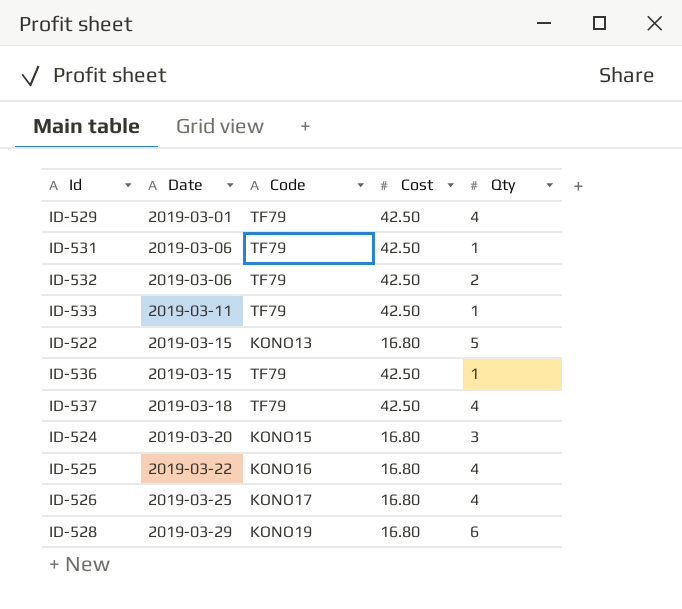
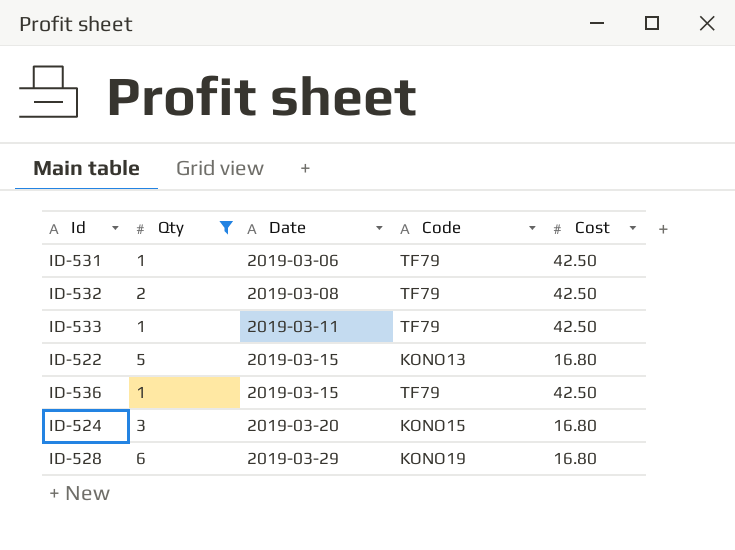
filter: none -> Qty != 4
column Qty | position: 5 -> 2
ID-532 | Date: 2019-03-06 -> 2019-03-08

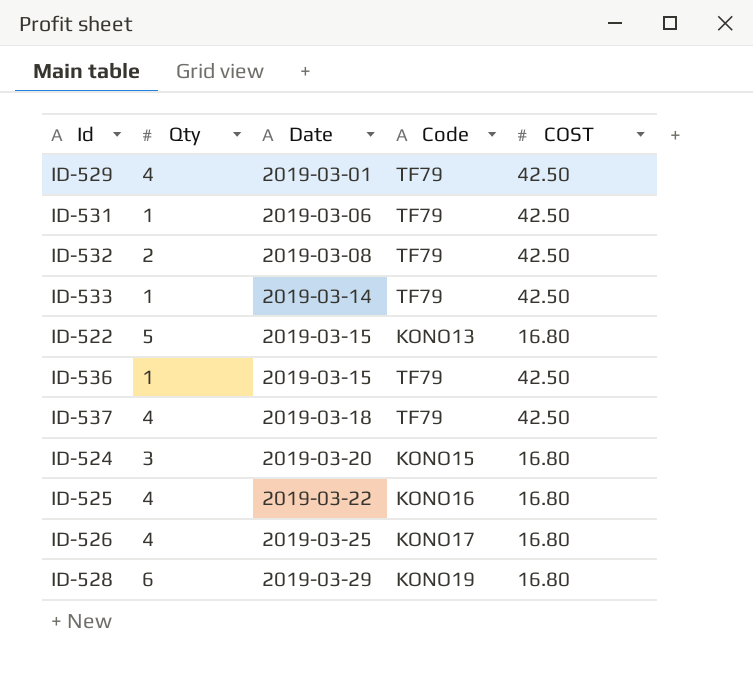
filter: Qty != 4 -> none
column name: Cost -> COST
ID-533 | Date: 2019-03-11 -> 2019-03-14

